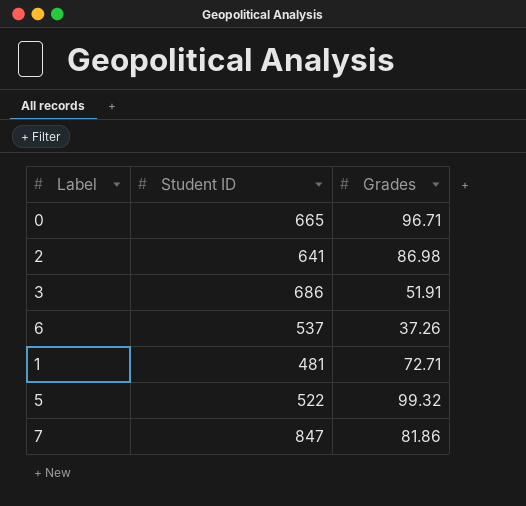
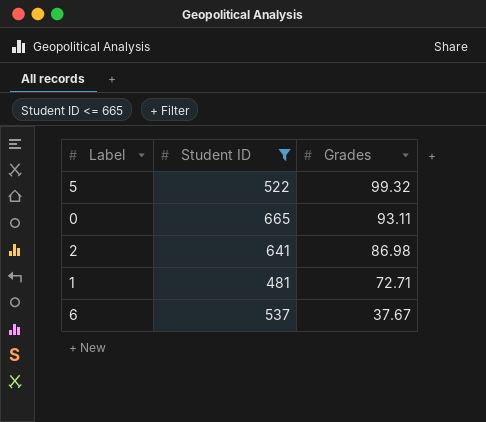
filter: none -> Student ID <= 665
row order: none -> Grades descending
0 | Grades: 96.71 -> 93.11
6 | Grades: 37.26 -> 37.67

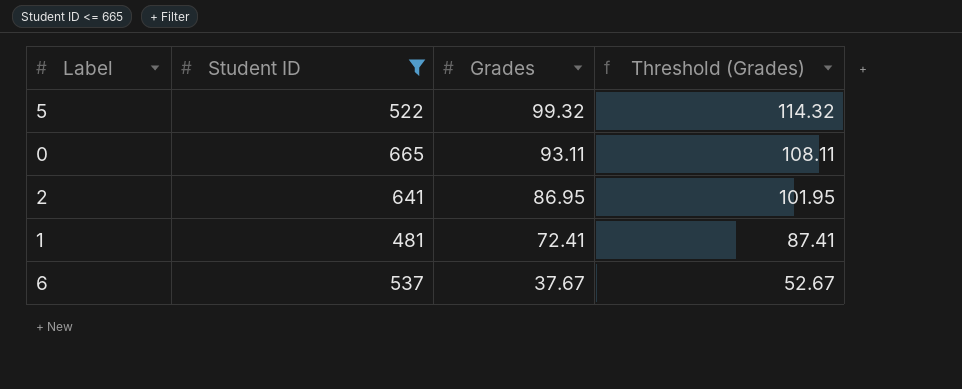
column Threshold (Grades) | formula: none -> [Grades] + 15
2 | Grades: 86.98 -> 86.95
1 | Grades: 72.71 -> 72.41

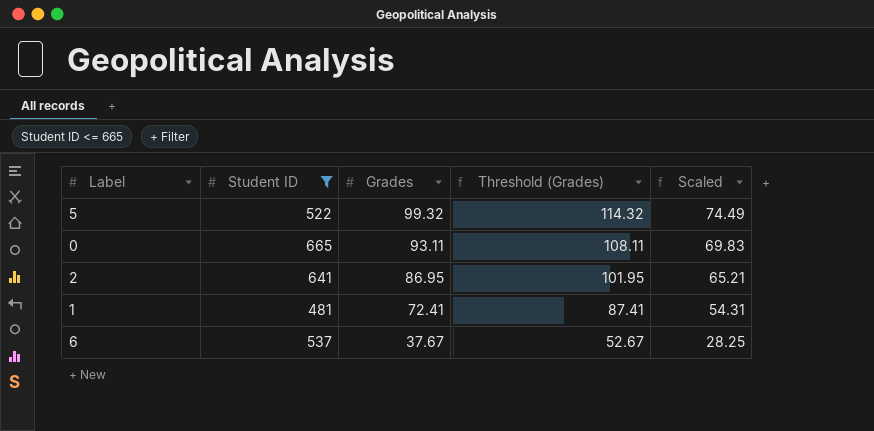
column Scaled | formula: none -> [Grades] * 0.75

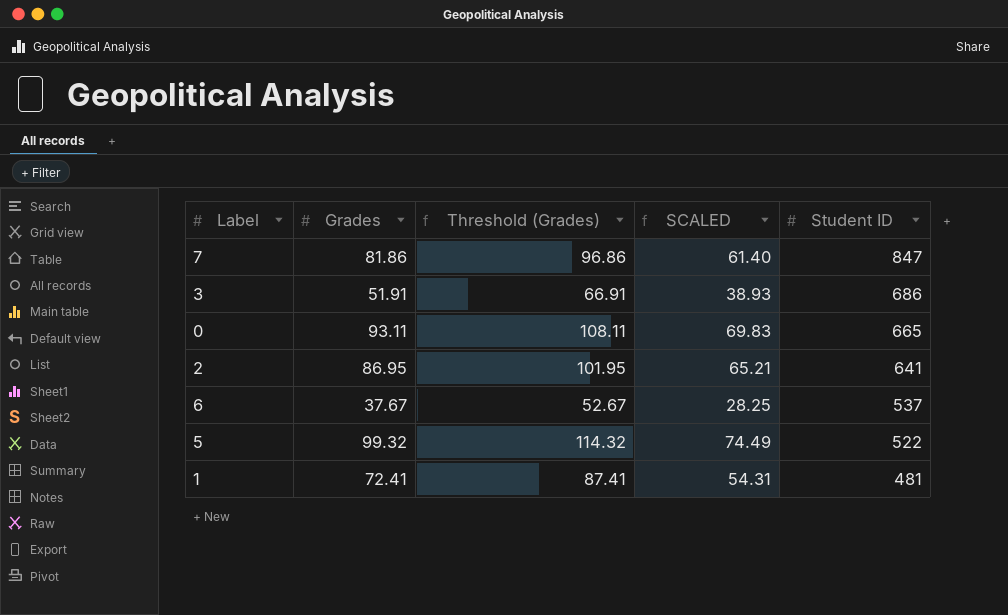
filter: Student ID <= 665 -> none
row order: Grades descending -> Student ID descending
column name: Scaled -> SCALED
column Student ID | position: 2 -> 5

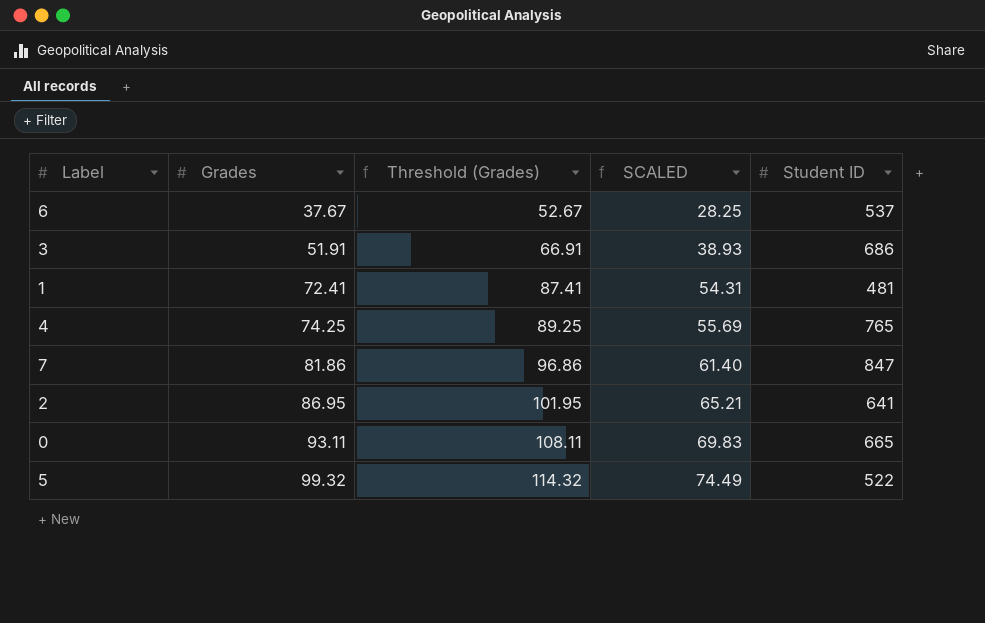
row order: Student ID descending -> Grades ascending
row 4: none -> 74.25 | 89.25 | 55.69 | 765

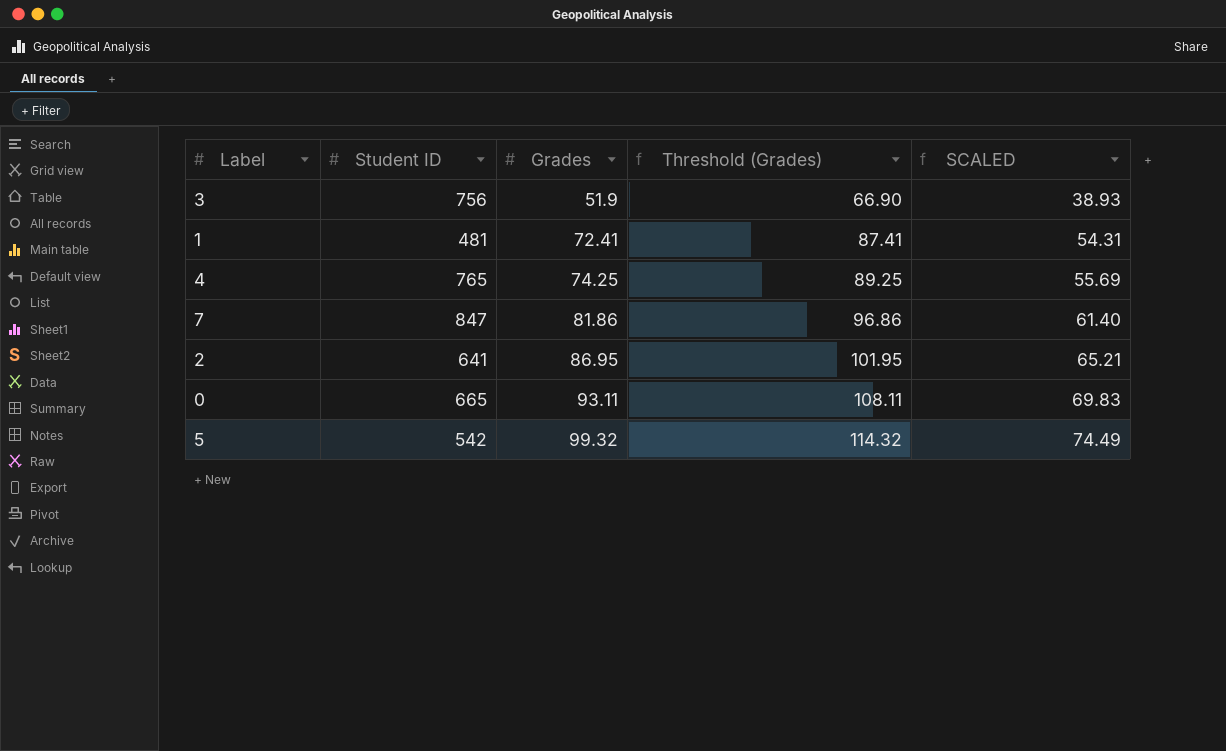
column Student ID | position: 5 -> 2
row 6: 37.67 | 52.67 | 28.25 | 537 -> none
3 | Student ID: 686 -> 756
3 | Grades: 51.91 -> 51.9
3 | Threshold (Grades): 66.91 -> 66.90
5 | Student ID: 522 -> 542

